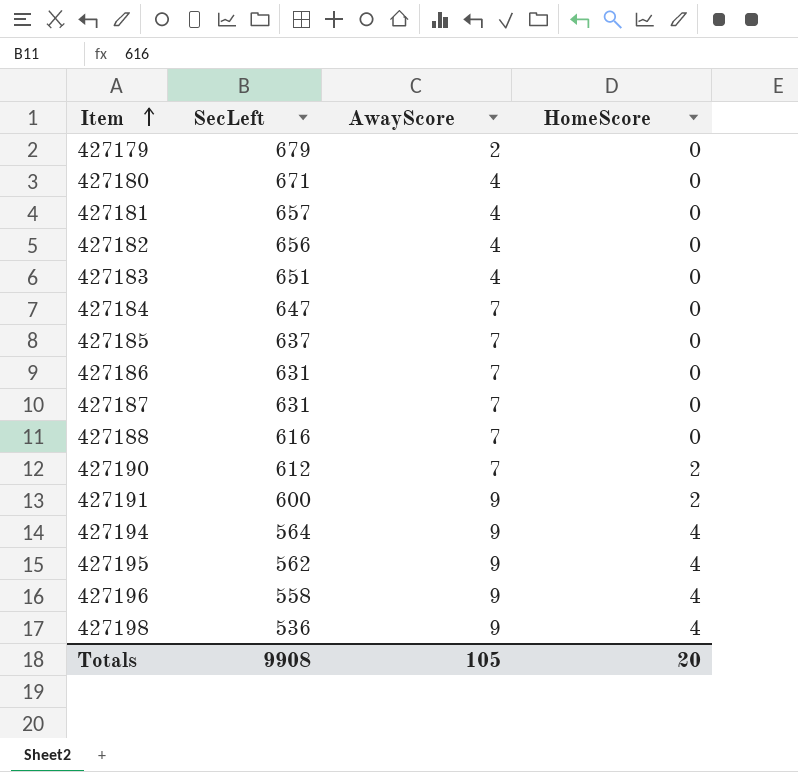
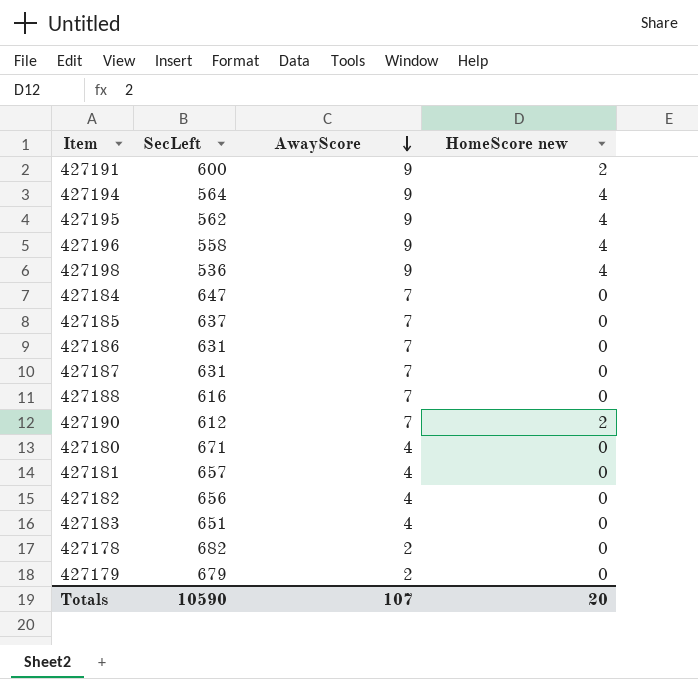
row order: Item ascending -> AwayScore descending
column name: HomeScore -> HomeScore new
row 427178: none -> 682 | 2 | 0
Totals | SecLeft: 9908 -> 10590
Totals | AwayScore: 105 -> 107

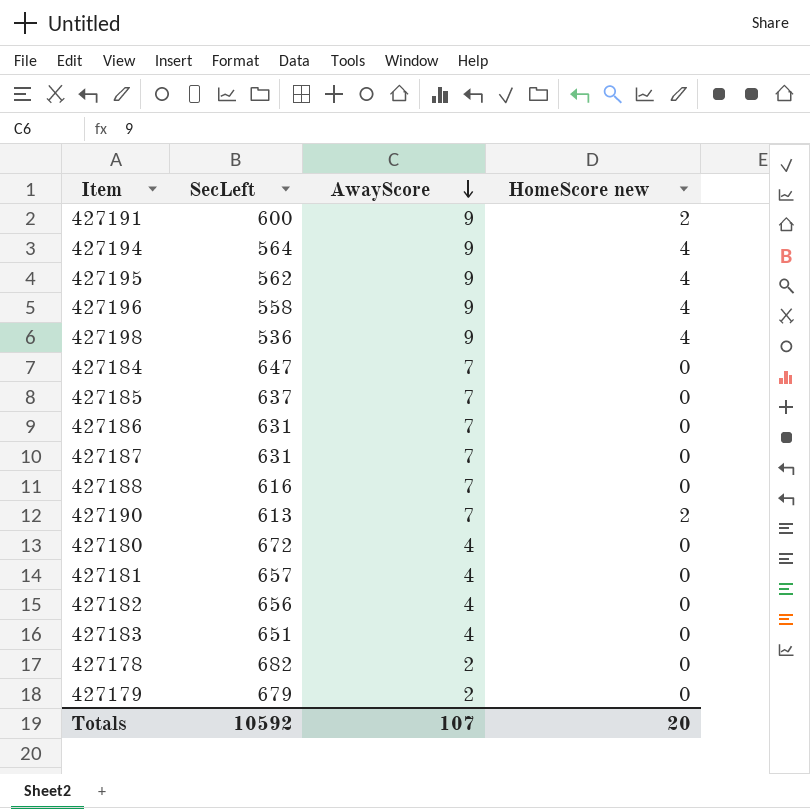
427190 | SecLeft: 612 -> 613
427180 | SecLeft: 671 -> 672
Totals | SecLeft: 10590 -> 10592

